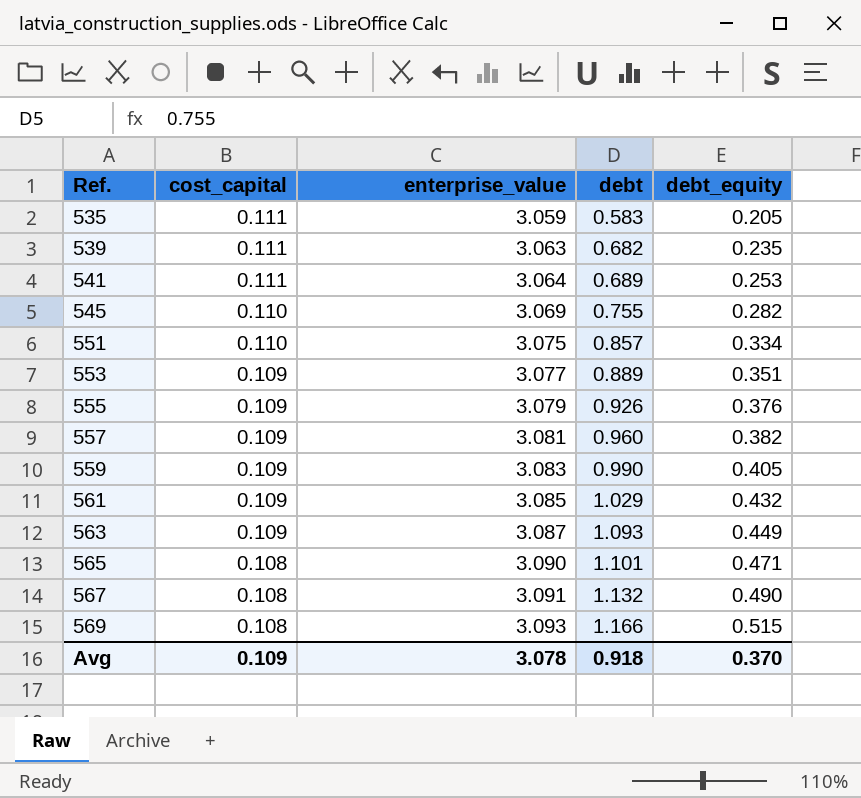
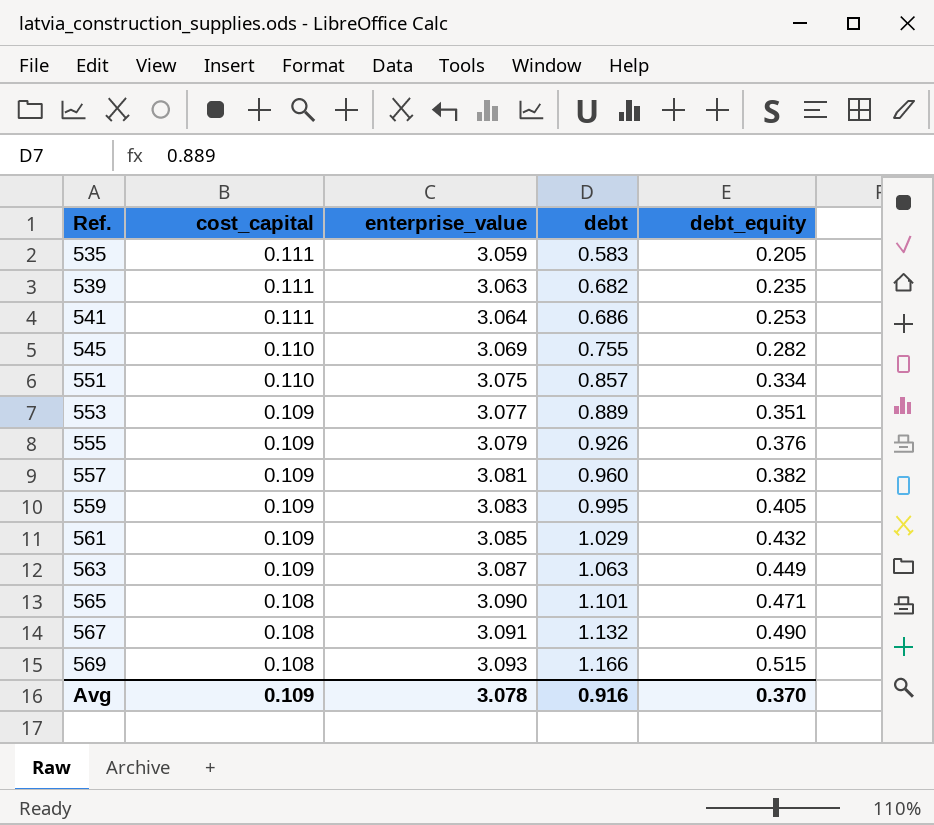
541 | debt: 0.689 -> 0.686
559 | debt: 0.990 -> 0.995
563 | debt: 1.093 -> 1.063
Avg | debt: 0.918 -> 0.916

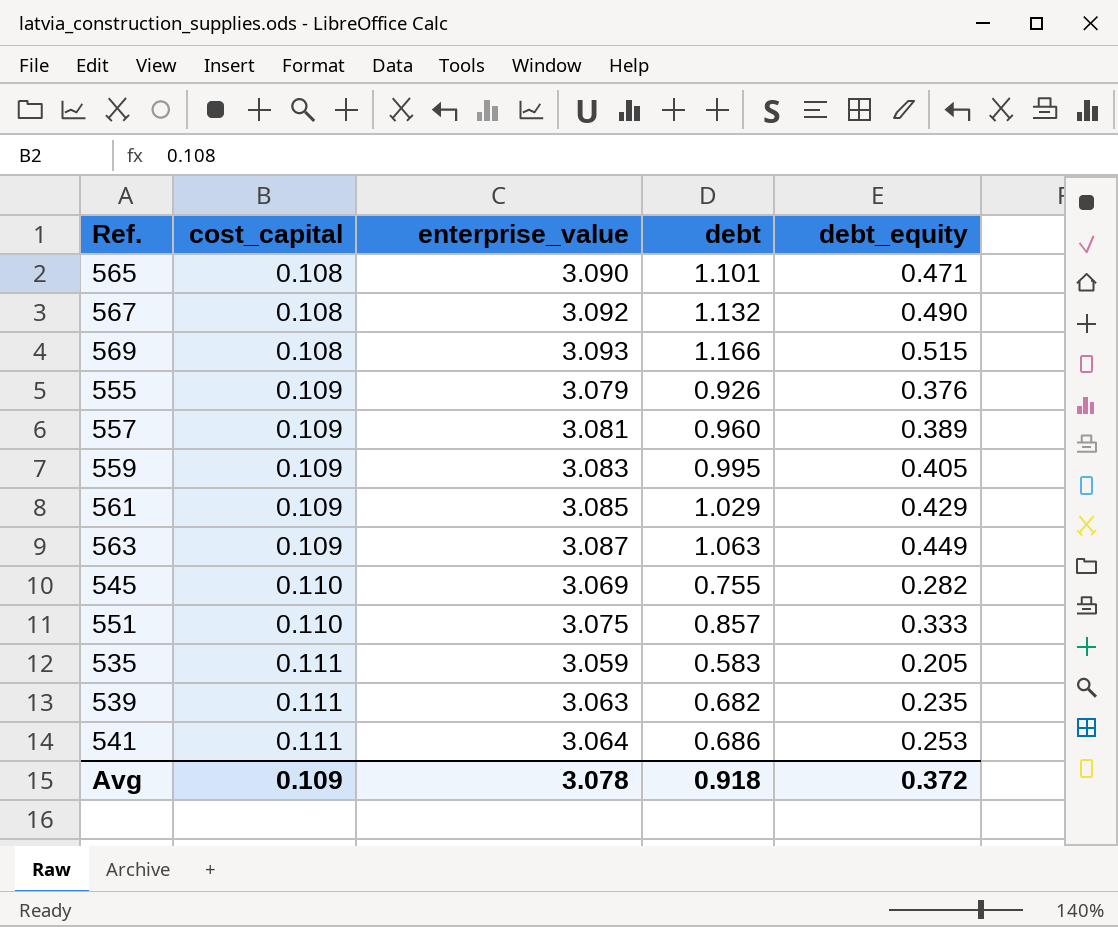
row order: Ref. ascending -> cost_capital ascending
row 553: 0.109 | 3.077 | 0.889 | 0.351 -> none
567 | enterprise_value: 3.091 -> 3.092
557 | debt_equity: 0.382 -> 0.389
561 | debt_equity: 0.432 -> 0.429
551 | debt_equity: 0.334 -> 0.333
Avg | debt: 0.916 -> 0.918
Avg | debt_equity: 0.370 -> 0.372

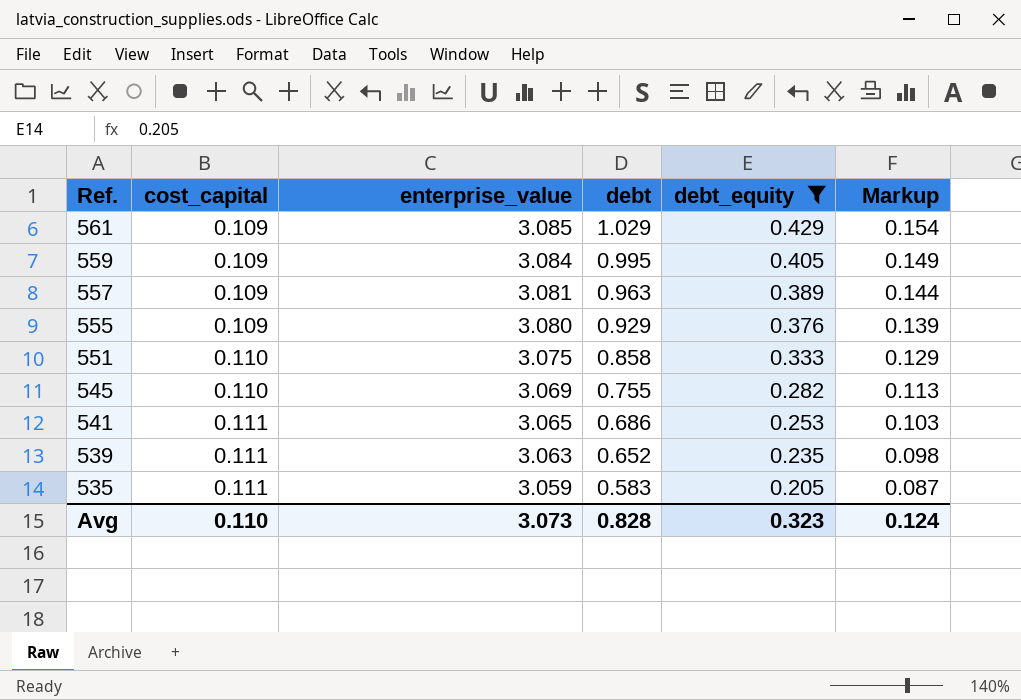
filter: none -> debt_equity <= 0.429
row order: cost_capital ascending -> Ref. descending
column Markup | formula: none -> [debt] * 0.15
559 | enterprise_value: 3.083 -> 3.084
557 | debt: 0.960 -> 0.963
555 | enterprise_value: 3.079 -> 3.080
555 | debt: 0.926 -> 0.929
551 | debt: 0.857 -> 0.858
541 | enterprise_value: 3.064 -> 3.065
539 | debt: 0.682 -> 0.652
Avg | cost_capital: 0.109 -> 0.110
Avg | enterprise_value: 3.078 -> 3.073
Avg | debt: 0.918 -> 0.828
Avg | debt_equity: 0.372 -> 0.323

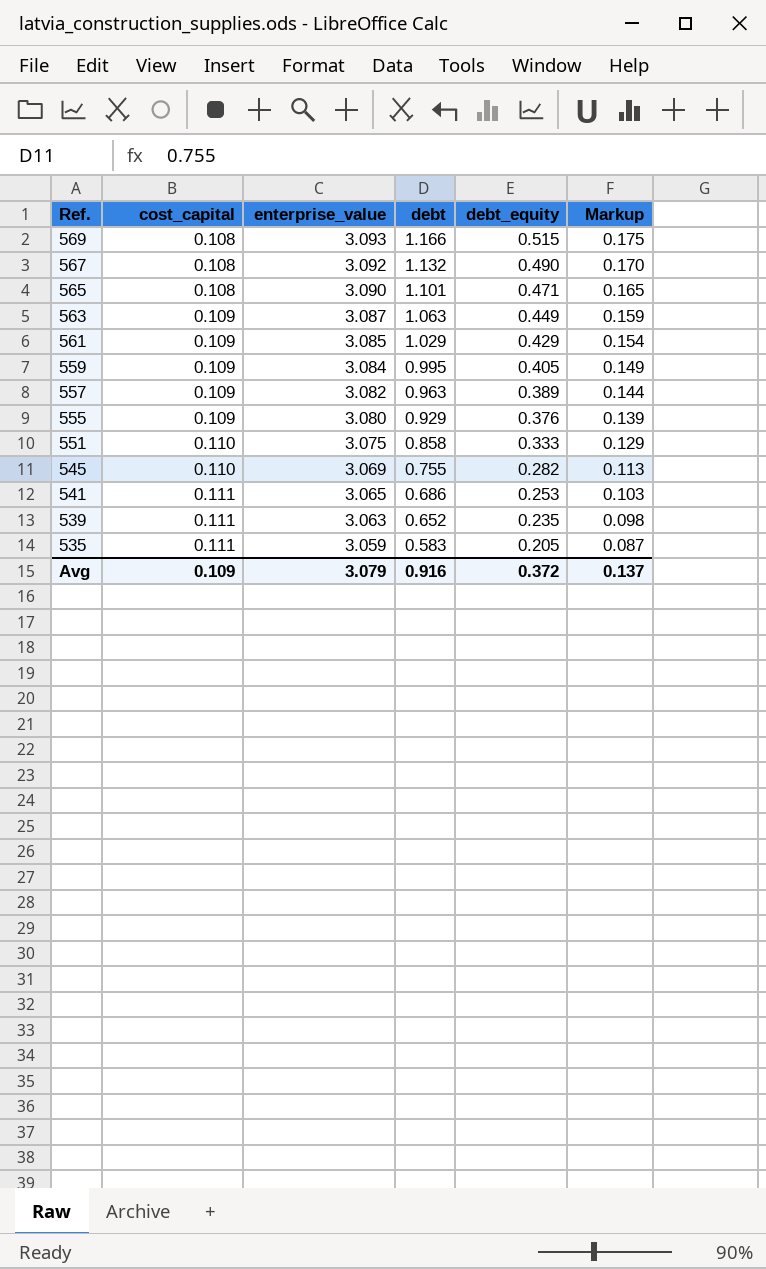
filter: debt_equity <= 0.429 -> none
557 | enterprise_value: 3.081 -> 3.082
Avg | cost_capital: 0.110 -> 0.109
Avg | enterprise_value: 3.073 -> 3.079
Avg | debt: 0.828 -> 0.916
Avg | debt_equity: 0.323 -> 0.372
Avg | Markup: 0.124 -> 0.137

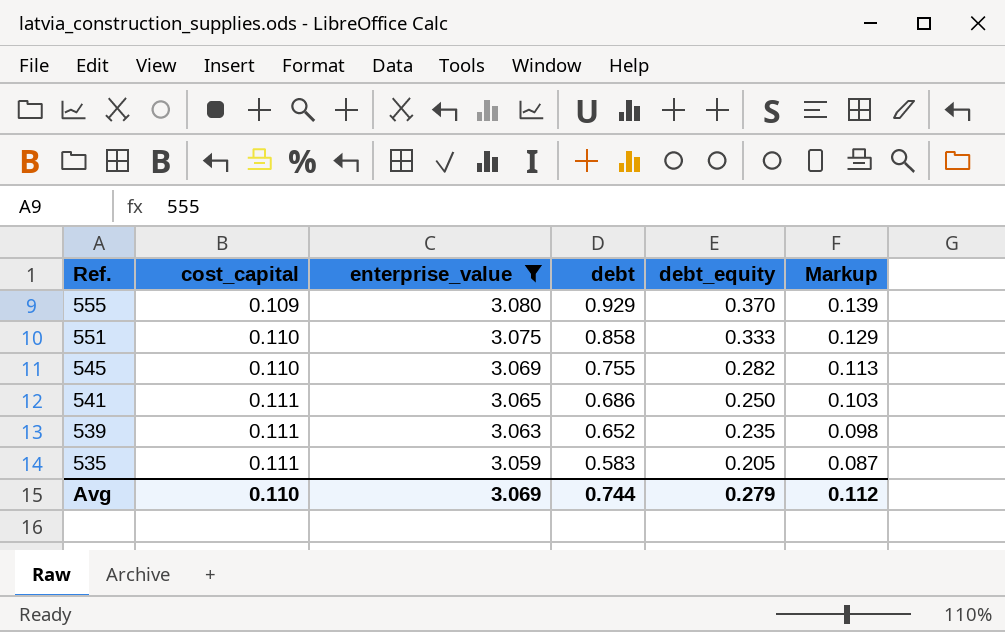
filter: none -> enterprise_value <= 3.080
555 | debt_equity: 0.376 -> 0.370
541 | debt_equity: 0.253 -> 0.250
Avg | cost_capital: 0.109 -> 0.110
Avg | enterprise_value: 3.079 -> 3.069
Avg | debt: 0.916 -> 0.744
Avg | debt_equity: 0.372 -> 0.279
Avg | Markup: 0.137 -> 0.112

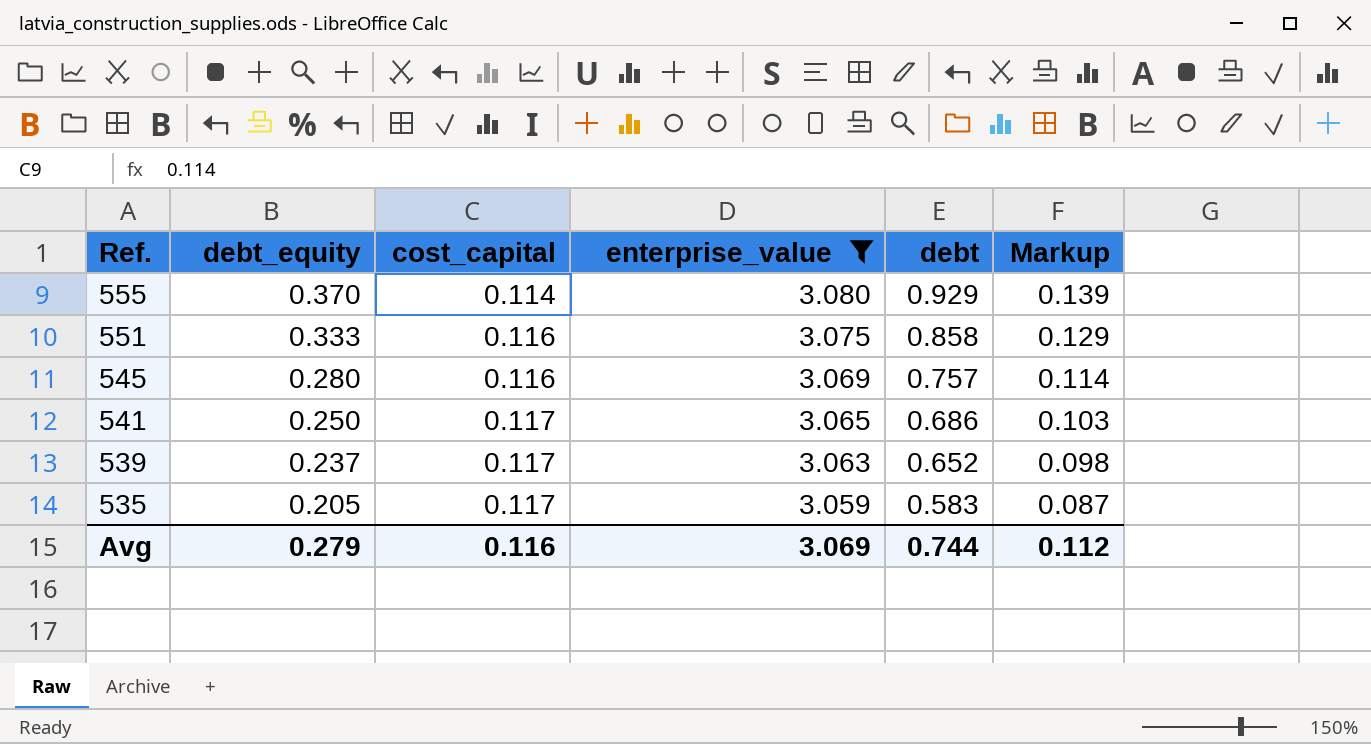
column debt_equity | position: 5 -> 2
555 | cost_capital: 0.109 -> 0.114
551 | cost_capital: 0.110 -> 0.116
545 | debt_equity: 0.282 -> 0.280
545 | cost_capital: 0.110 -> 0.116
545 | debt: 0.755 -> 0.757
545 | Markup: 0.113 -> 0.114
541 | cost_capital: 0.111 -> 0.117
539 | debt_equity: 0.235 -> 0.237
539 | cost_capital: 0.111 -> 0.117
535 | cost_capital: 0.111 -> 0.117
Avg | cost_capital: 0.110 -> 0.116

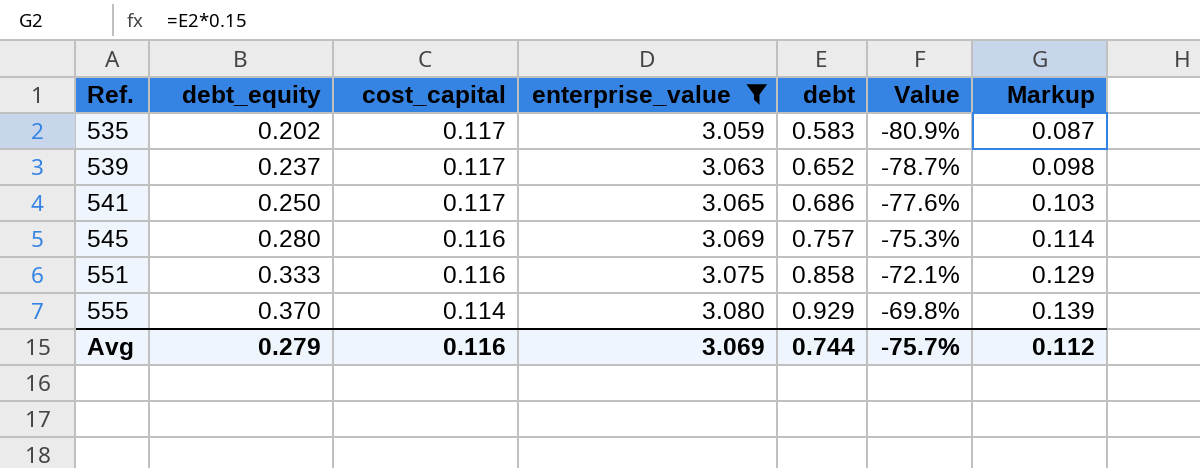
row order: Ref. descending -> Ref. ascending
column Value | formula: none -> ([debt] - [enterprise_value]) / [enterprise_value]
535 | debt_equity: 0.205 -> 0.202

